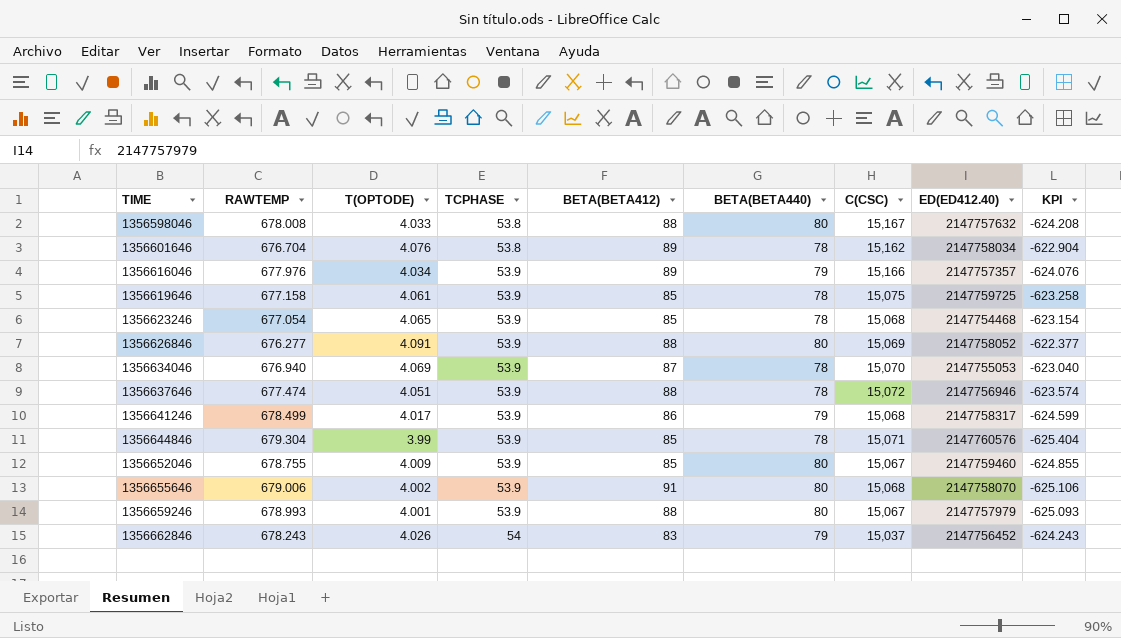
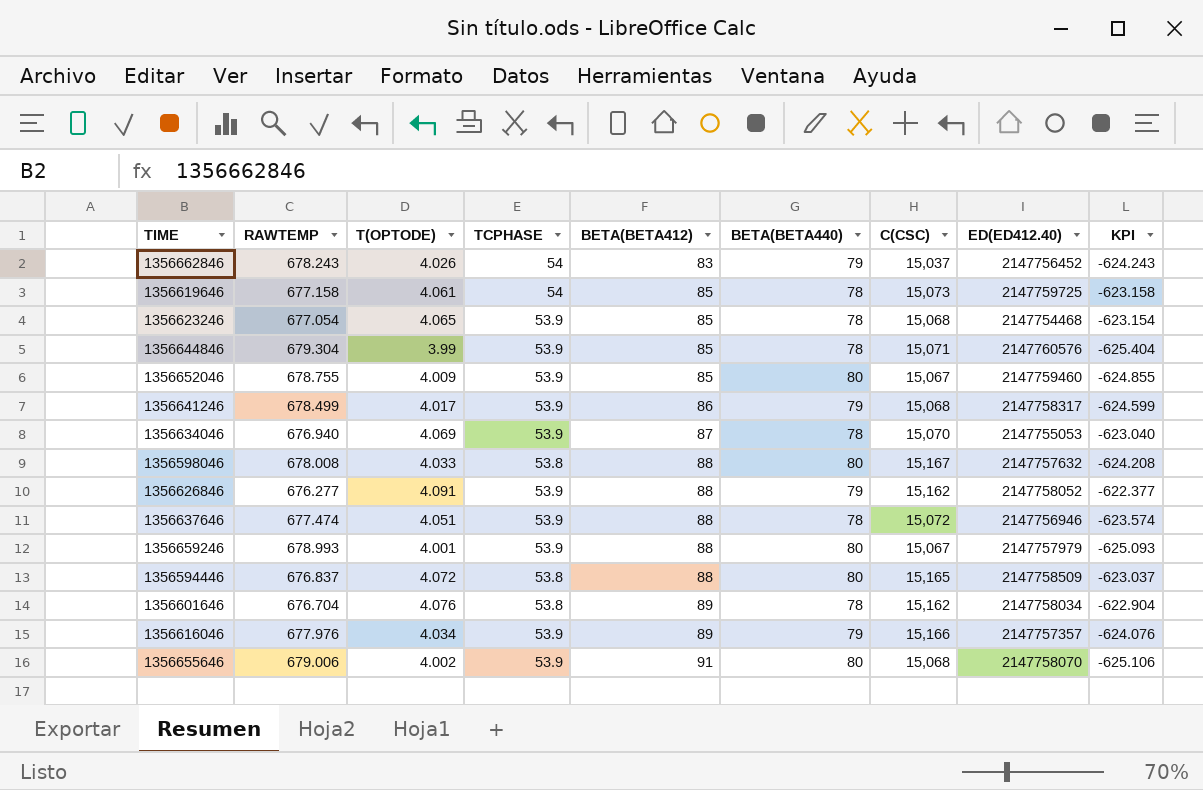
row order: TIME ascending -> BETA(BETA412) ascending
1356619646 | TCPHASE: 53.9 -> 54
1356619646 | C(CSC): 15,075 -> 15,073
1356619646 | KPI: -623.258 -> -623.158
1356626846 | BETA(BETA440): 80 -> 79
1356626846 | C(CSC): 15,069 -> 15,162
row 1356594446: none -> 676.837 | 4.072 | 53.8 | 88 | 80 | 15,165 | 2147758509 | -623.037

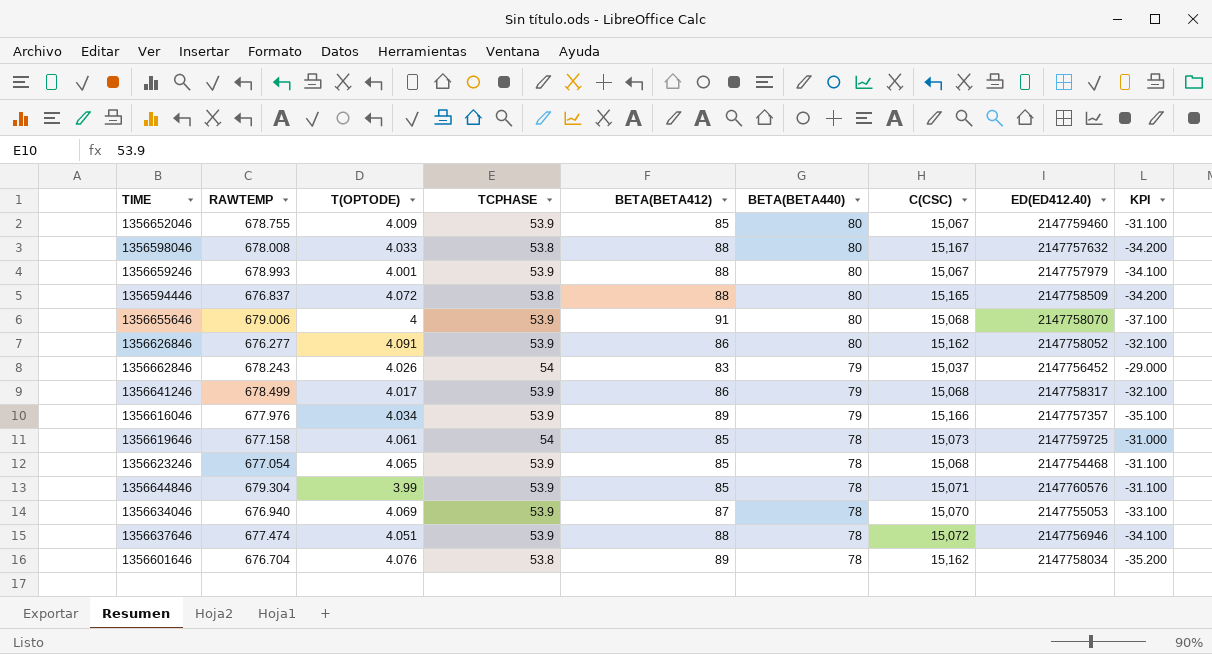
row order: BETA(BETA412) ascending -> BETA(BETA440) descending
column KPI | formula: [TCPHASE] - [RAWTEMP] -> [TCPHASE] - [BETA(BETA412)]
1356655646 | T(OPTODE): 4.002 -> 4
1356626846 | BETA(BETA412): 88 -> 86
1356626846 | BETA(BETA440): 79 -> 80

